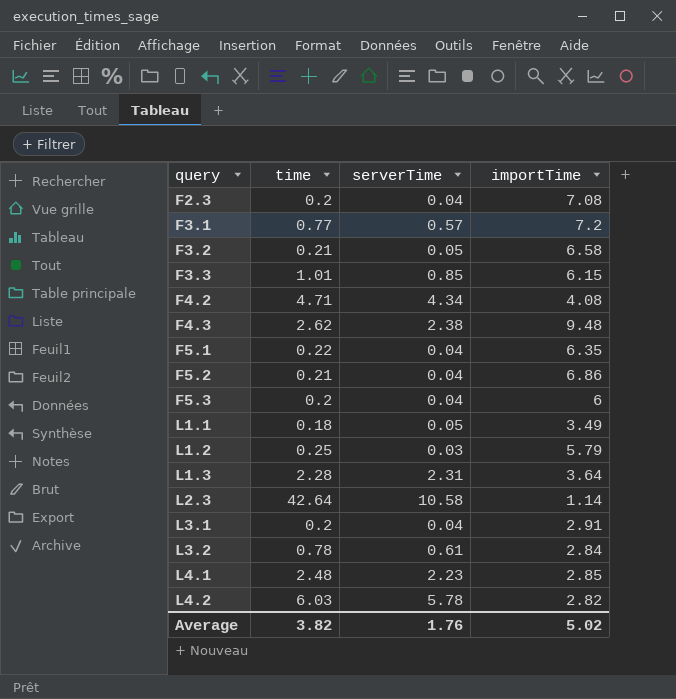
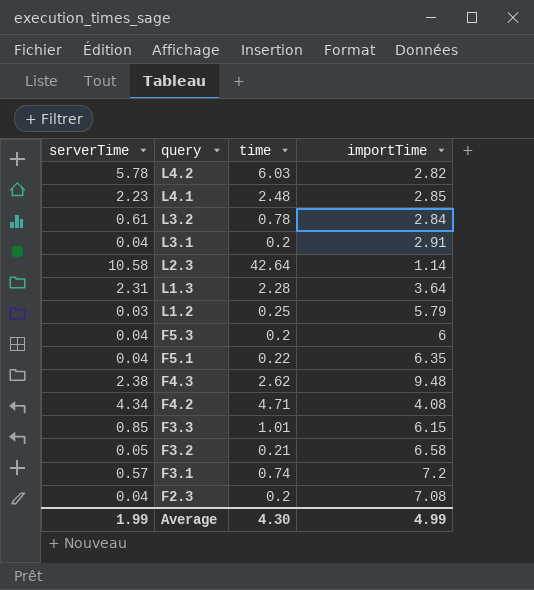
row order: query ascending -> query descending
column serverTime | position: 3 -> 1
row F5.2: 0.21 | 0.04 | 6.86 -> none
row L1.1: 0.18 | 0.05 | 3.49 -> none
F3.1 | time: 0.77 -> 0.74
Average | serverTime: 1.76 -> 1.99
Average | time: 3.82 -> 4.30
Average | importTime: 5.02 -> 4.99

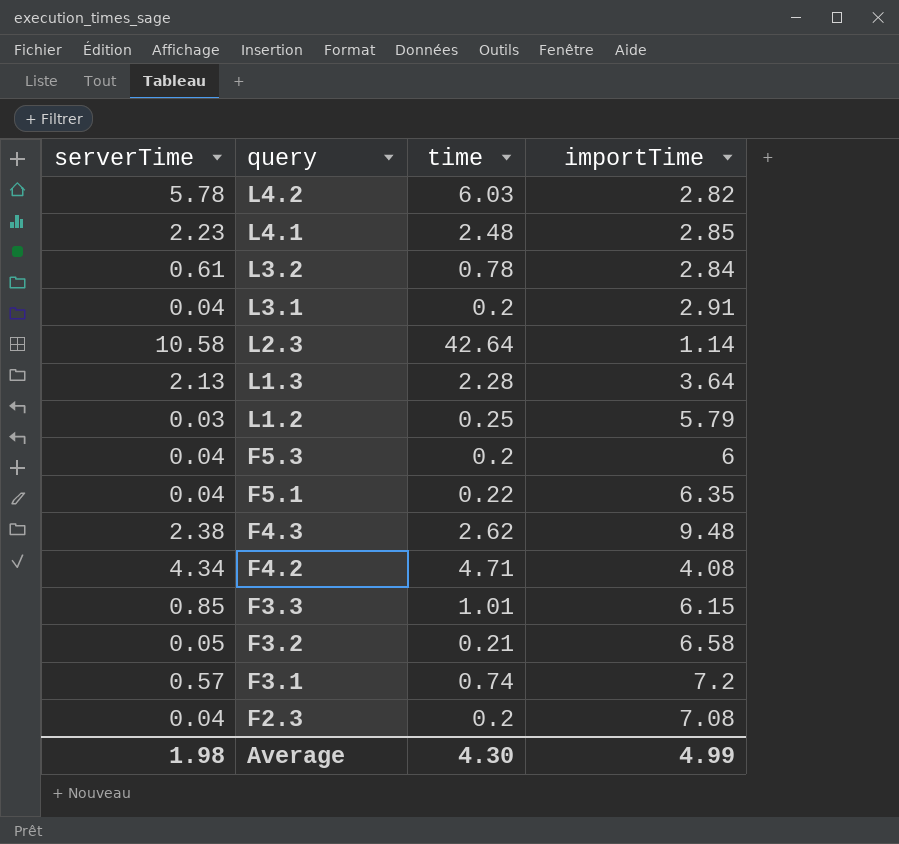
L1.3 | serverTime: 2.31 -> 2.13
Average | serverTime: 1.99 -> 1.98

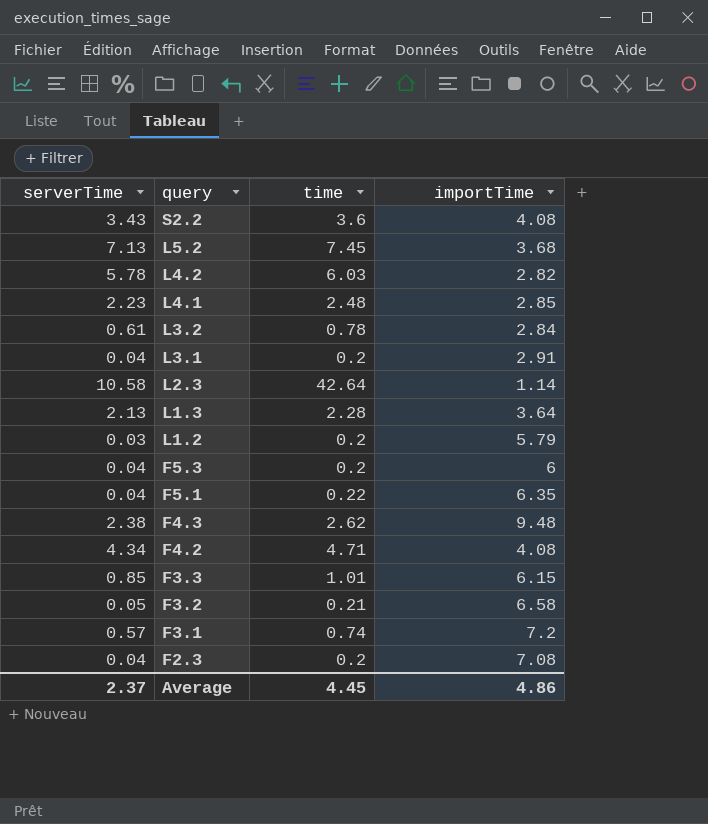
row S2.2: none -> 3.43 | 3.6 | 4.08
row L5.2: none -> 7.13 | 7.45 | 3.68
L1.2 | time: 0.25 -> 0.2
Average | serverTime: 1.98 -> 2.37
Average | time: 4.30 -> 4.45
Average | importTime: 4.99 -> 4.86

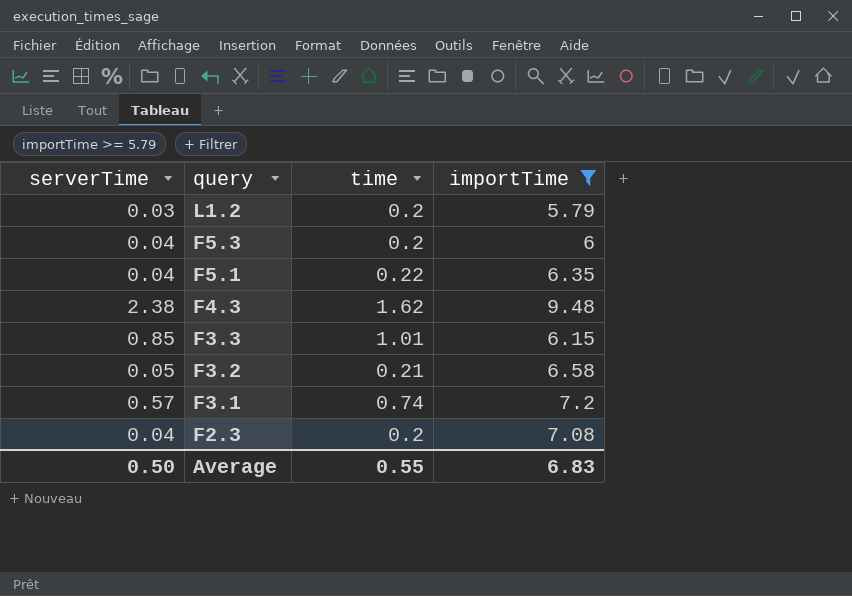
filter: none -> importTime >= 5.79
F4.3 | time: 2.62 -> 1.62
Average | serverTime: 2.37 -> 0.50
Average | time: 4.45 -> 0.55
Average | importTime: 4.86 -> 6.83

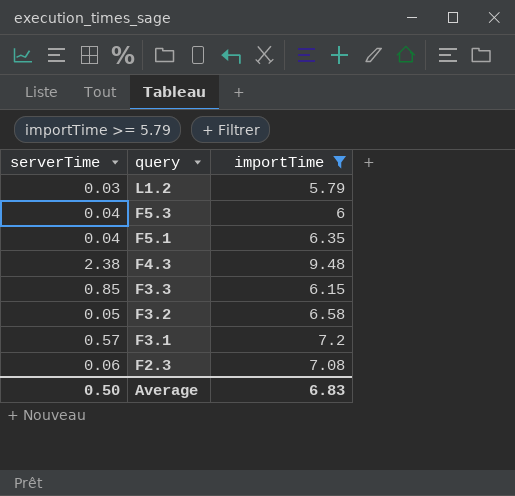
column time | position: 3 -> none
F2.3 | serverTime: 0.04 -> 0.06

